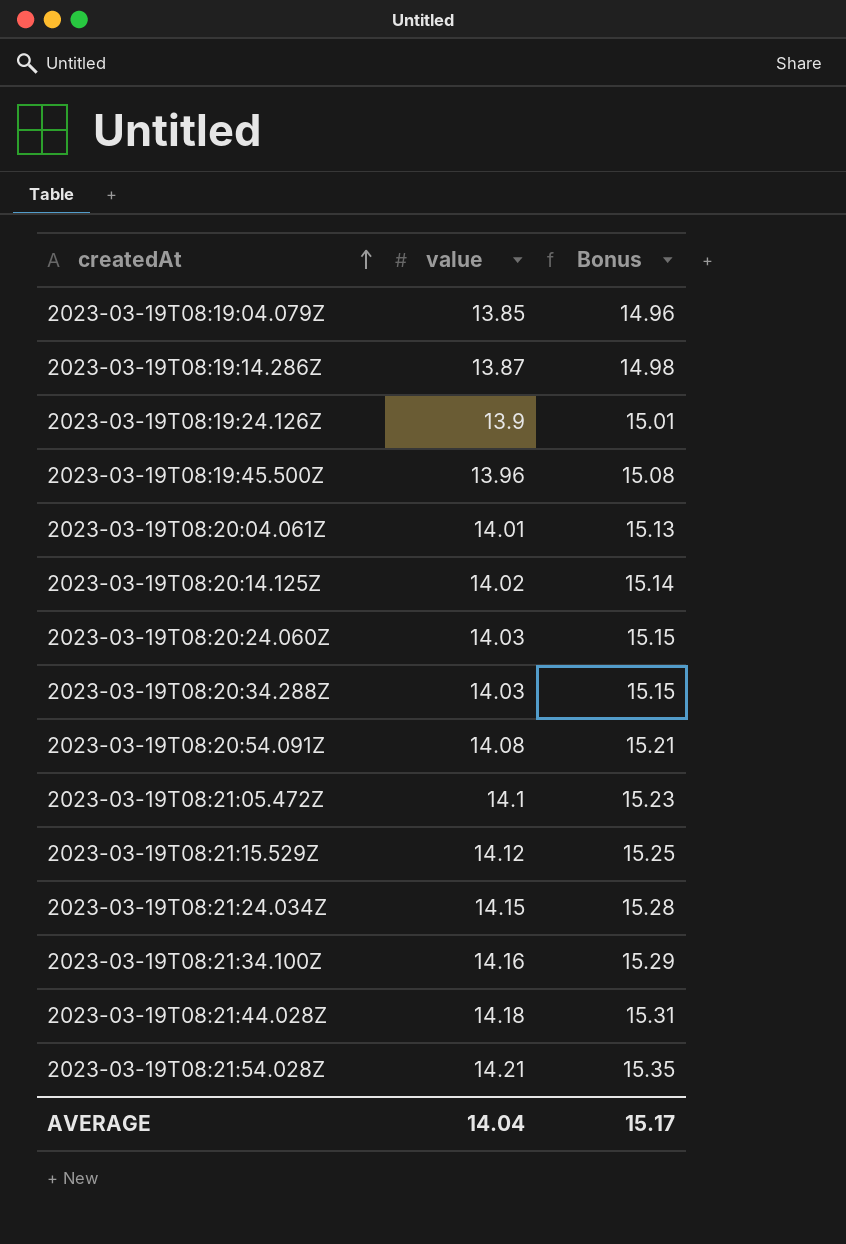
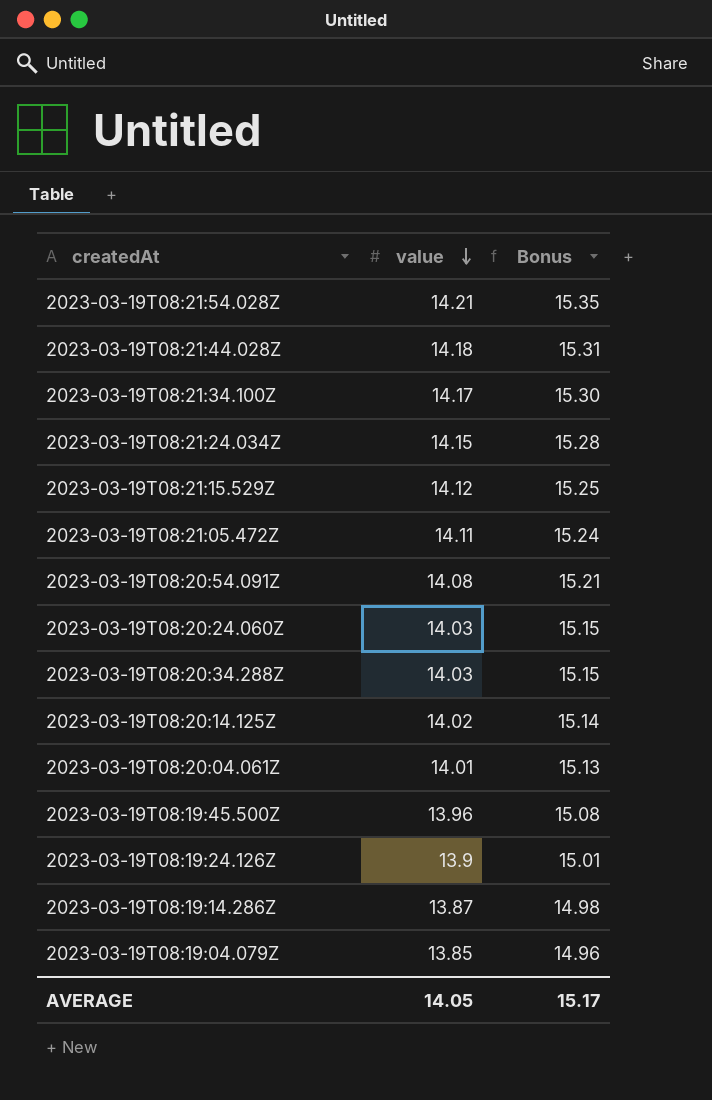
row order: createdAt ascending -> value descending
2023-03-19T08:21:34.100Z | value: 14.16 -> 14.17
2023-03-19T08:21:34.100Z | Bonus: 15.29 -> 15.30
2023-03-19T08:21:05.472Z | value: 14.1 -> 14.11
2023-03-19T08:21:05.472Z | Bonus: 15.23 -> 15.24
AVERAGE | value: 14.04 -> 14.05

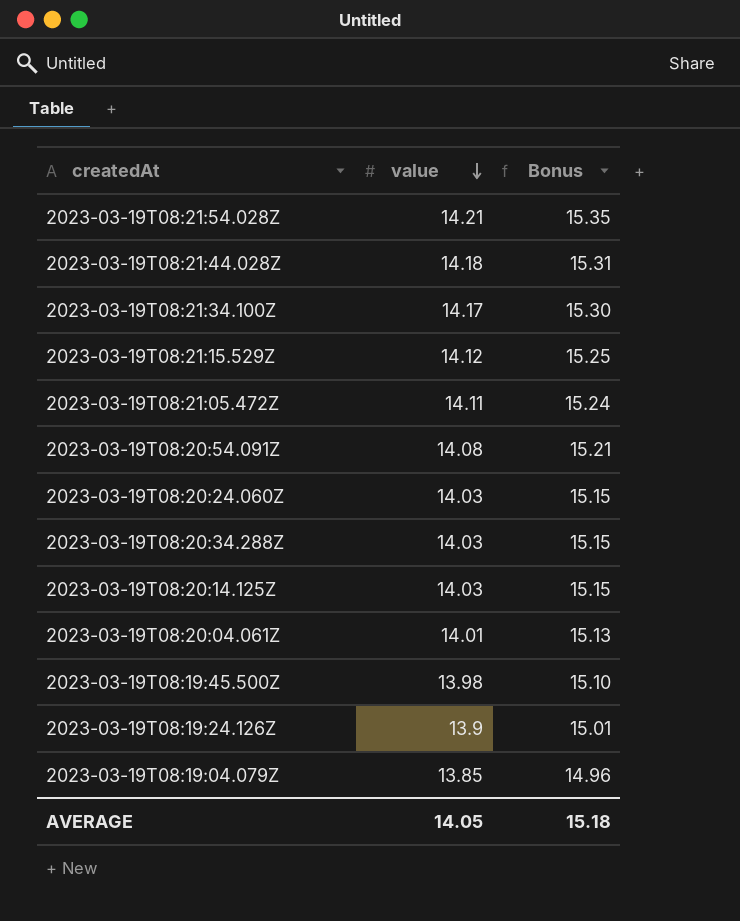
row 2023-03-19T08:21:24.034Z: 14.15 | 15.28 -> none
row 2023-03-19T08:19:14.286Z: 13.87 | 14.98 -> none
2023-03-19T08:20:14.125Z | value: 14.02 -> 14.03
2023-03-19T08:20:14.125Z | Bonus: 15.14 -> 15.15
2023-03-19T08:19:45.500Z | value: 13.96 -> 13.98
2023-03-19T08:19:45.500Z | Bonus: 15.08 -> 15.10
AVERAGE | Bonus: 15.17 -> 15.18

